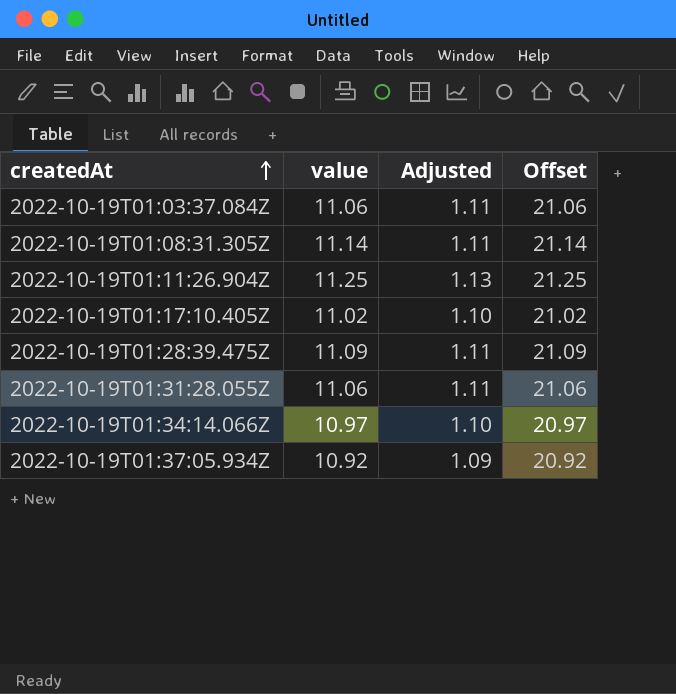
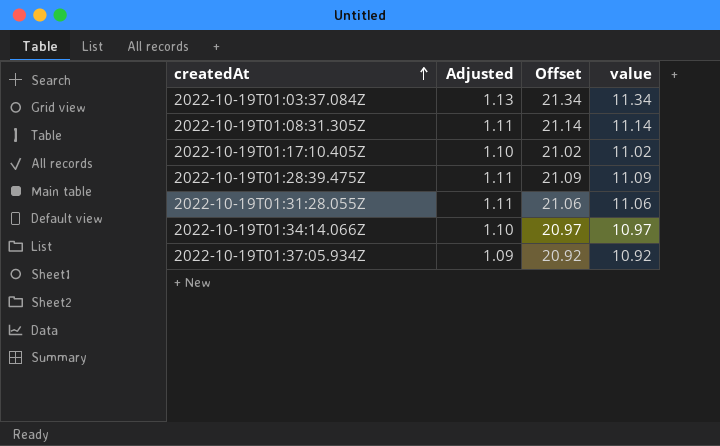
column value | position: 2 -> 4
row 2022-10-19T01:11:26.904Z: 11.25 | 1.13 | 21.25 -> none
2022-10-19T01:03:37.084Z | Adjusted: 1.11 -> 1.13
2022-10-19T01:03:37.084Z | Offset: 21.06 -> 21.34
2022-10-19T01:03:37.084Z | value: 11.06 -> 11.34

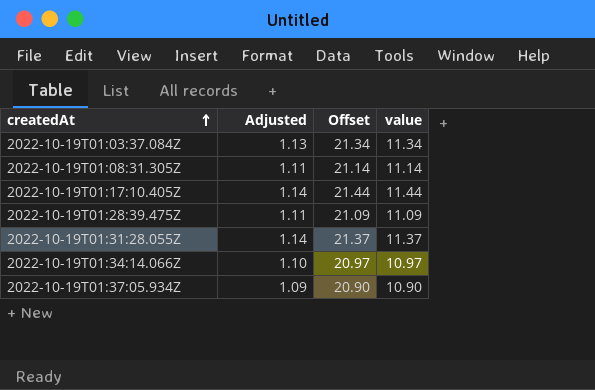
2022-10-19T01:17:10.405Z | Adjusted: 1.10 -> 1.14
2022-10-19T01:17:10.405Z | Offset: 21.02 -> 21.44
2022-10-19T01:17:10.405Z | value: 11.02 -> 11.44
2022-10-19T01:31:28.055Z | Adjusted: 1.11 -> 1.14
2022-10-19T01:31:28.055Z | Offset: 21.06 -> 21.37
2022-10-19T01:31:28.055Z | value: 11.06 -> 11.37
2022-10-19T01:37:05.934Z | Offset: 20.92 -> 20.90
2022-10-19T01:37:05.934Z | value: 10.92 -> 10.90

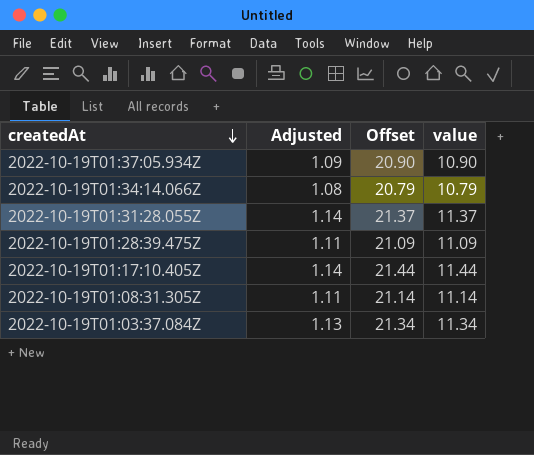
row order: createdAt ascending -> createdAt descending
2022-10-19T01:34:14.066Z | Adjusted: 1.10 -> 1.08
2022-10-19T01:34:14.066Z | Offset: 20.97 -> 20.79
2022-10-19T01:34:14.066Z | value: 10.97 -> 10.79

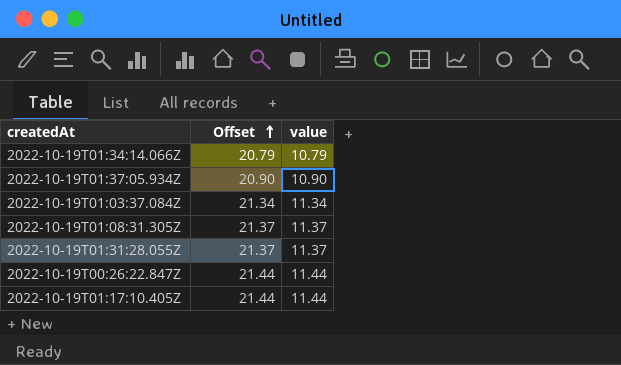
row order: createdAt descending -> Offset ascending
column Adjusted | formula: [value] * 0.1 -> none
row 2022-10-19T01:28:39.475Z: 1.11 | 21.09 | 11.09 -> none
2022-10-19T01:08:31.305Z | Offset: 21.14 -> 21.37
2022-10-19T01:08:31.305Z | value: 11.14 -> 11.37
row 2022-10-19T00:26:22.847Z: none -> 21.44 | 11.44

